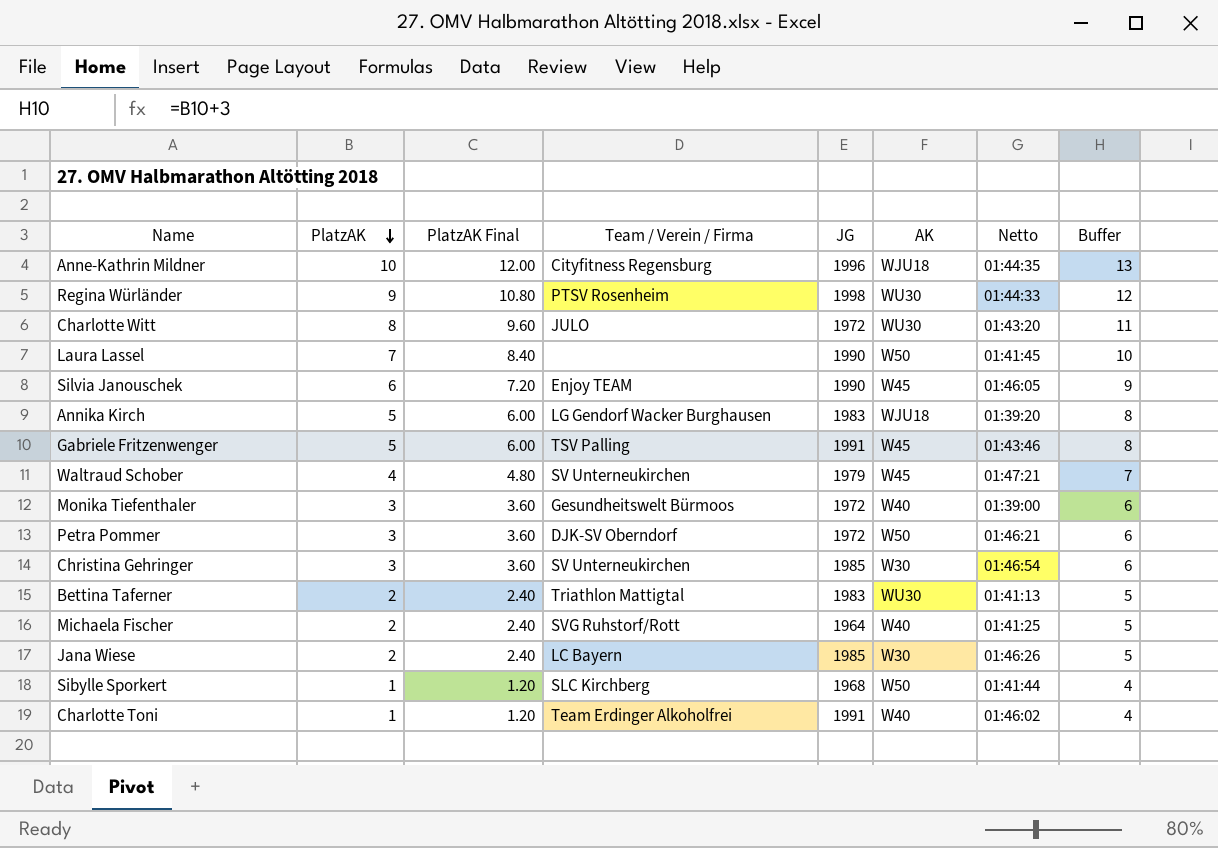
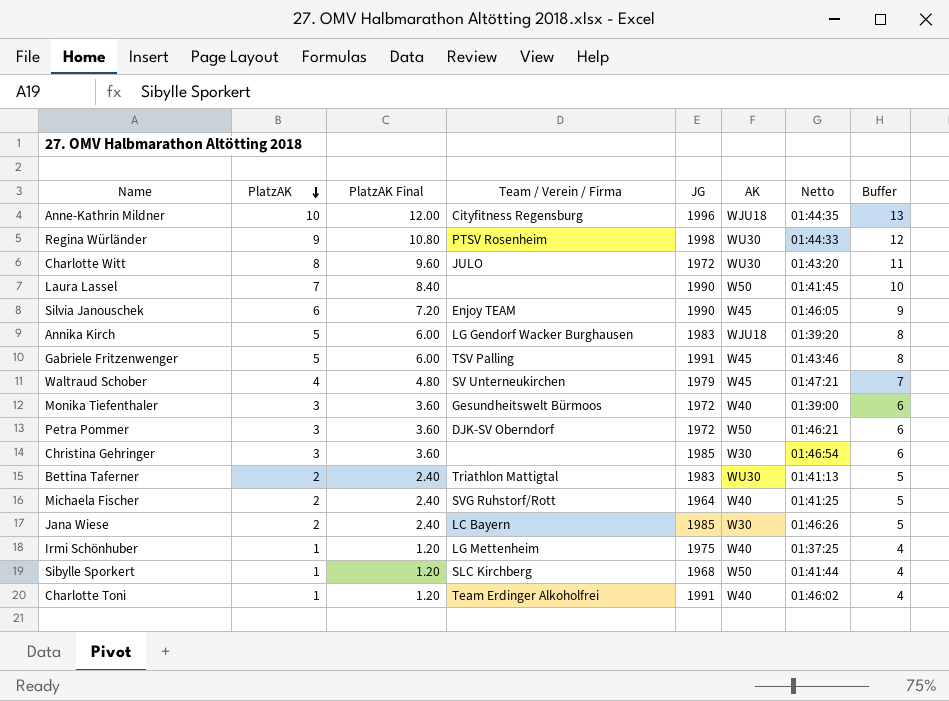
Christina Gehringer | Team / Verein / Firma: SV Unterneukirchen -> none
row Irmi Schönhuber: none -> 1 | 1.20 | LG Mettenheim | 1975 | W40 | 01:37:25 | 4

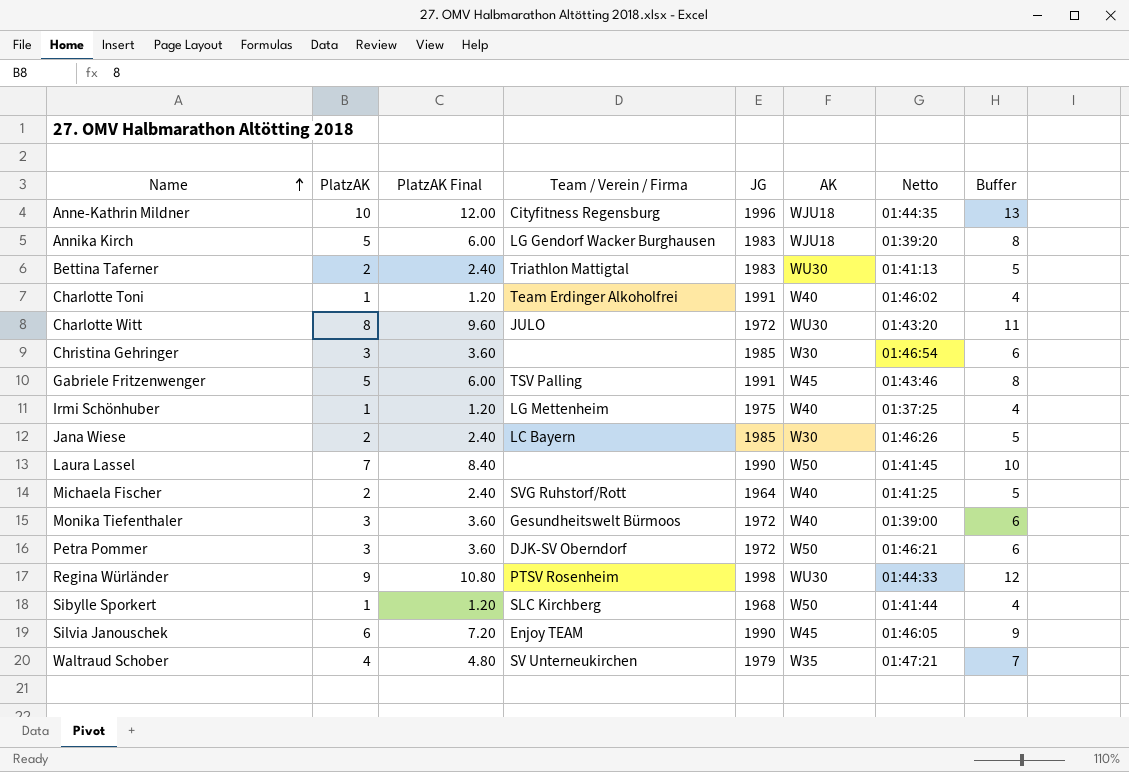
row order: PlatzAK descending -> Name ascending
Waltraud Schober | AK: W45 -> W35

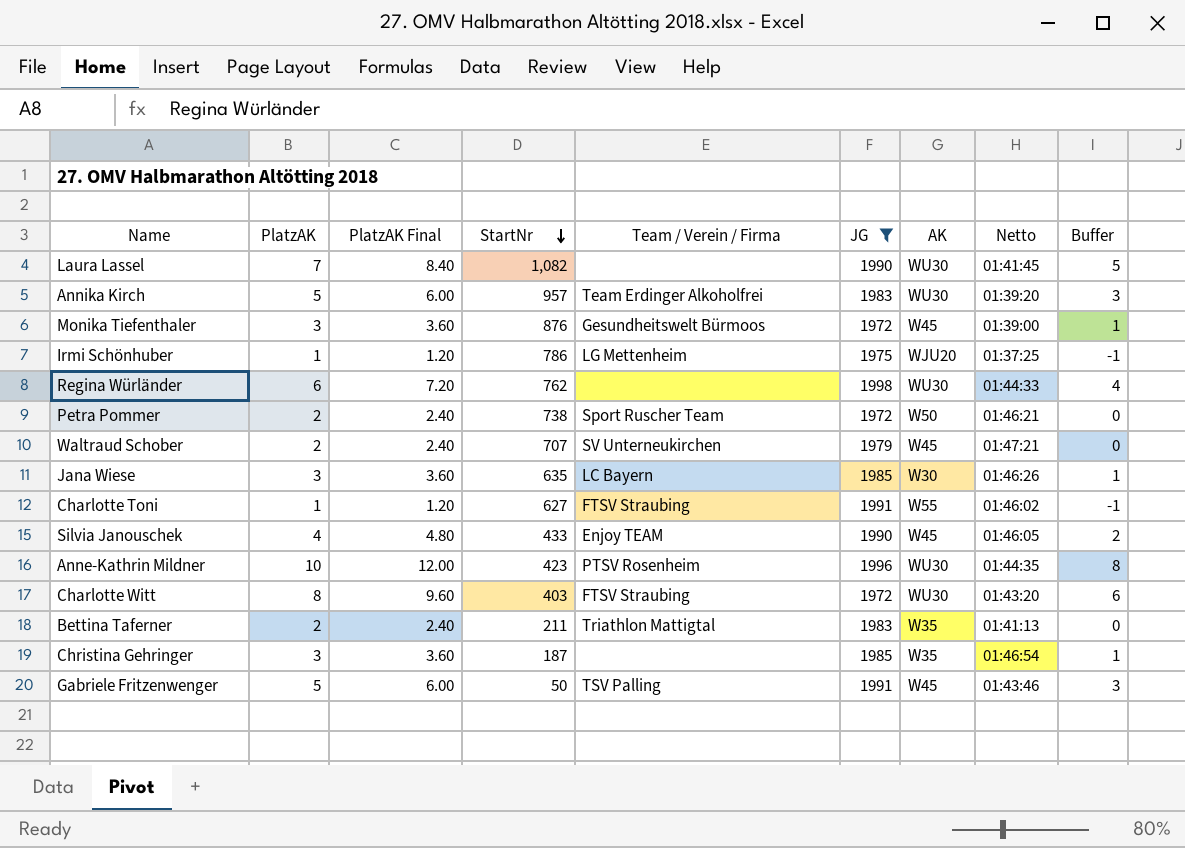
filter: none -> JG >= 1972
row order: Name ascending -> StartNr descending
column StartNr | position: none -> 4
column Buffer | formula: [PlatzAK] + 3 -> [PlatzAK] - 2
Laura Lassel | AK: W50 -> WU30
Annika Kirch | Team / Verein / Firma: LG Gendorf Wacker Burghausen -> Team Erdinger Alkoholfrei
Annika Kirch | AK: WJU18 -> WU30
Monika Tiefenthaler | AK: W40 -> W45
Irmi Schönhuber | AK: W40 -> WJU20
Regina Würländer | PlatzAK: 9 -> 6
Regina Würländer | PlatzAK Final: 10.80 -> 7.20
Regina Würländer | Team / Verein / Firma: PTSV Rosenheim -> none
Petra Pommer | PlatzAK: 3 -> 2
Petra Pommer | PlatzAK Final: 3.60 -> 2.40
Petra Pommer | Team / Verein / Firma: DJK-SV Oberndorf -> Sport Ruscher Team
Waltraud Schober | PlatzAK: 4 -> 2
Waltraud Schober | PlatzAK Final: 4.80 -> 2.40
Waltraud Schober | AK: W35 -> W45
Jana Wiese | PlatzAK: 2 -> 3
Jana Wiese | PlatzAK Final: 2.40 -> 3.60
Charlotte Toni | Team / Verein / Firma: Team Erdinger Alkoholfrei -> FTSV Straubing
Charlotte Toni | AK: W40 -> W55
Silvia Janouschek | PlatzAK: 6 -> 4
Silvia Janouschek | PlatzAK Final: 7.20 -> 4.80
Anne-Kathrin Mildner | Team / Verein / Firma: Cityfitness Regensburg -> PTSV Rosenheim
Anne-Kathrin Mildner | AK: WJU18 -> WU30
Charlotte Witt | Team / Verein / Firma: JULO -> FTSV Straubing
Bettina Taferner | AK: WU30 -> W35
Christina Gehringer | AK: W30 -> W35

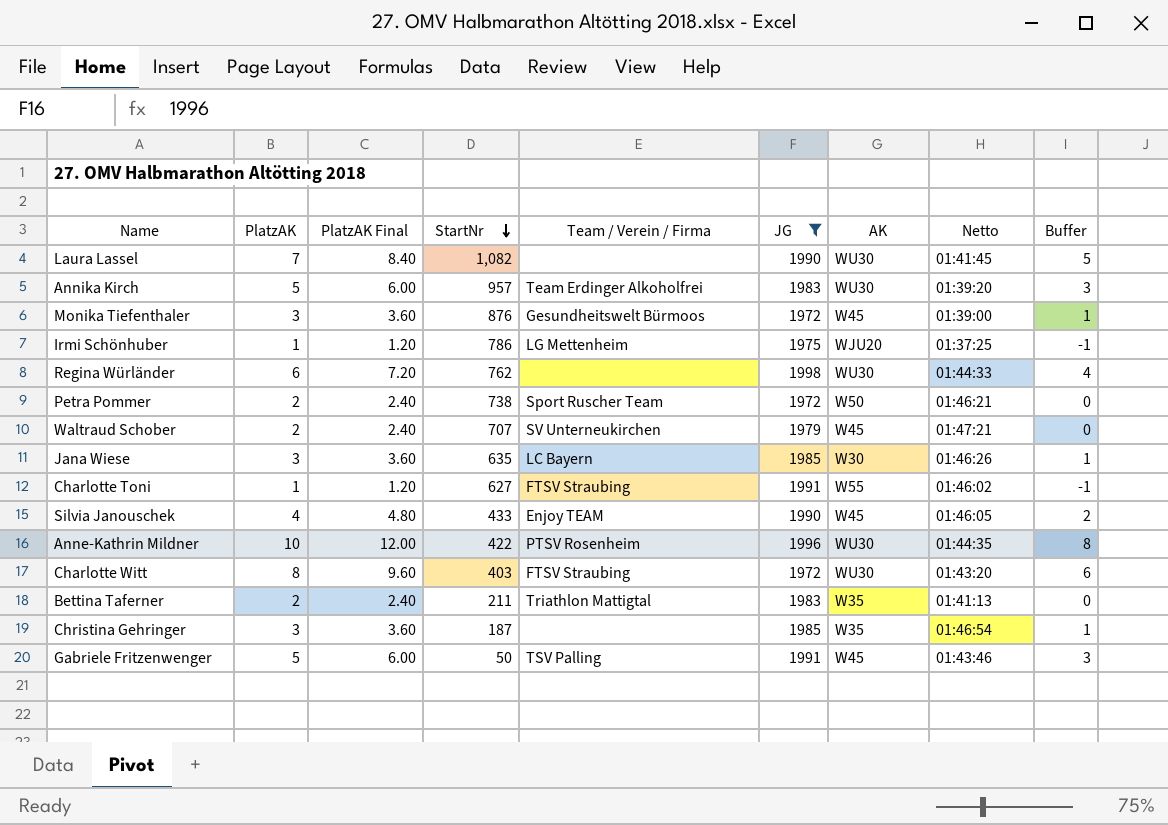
Anne-Kathrin Mildner | StartNr: 423 -> 422

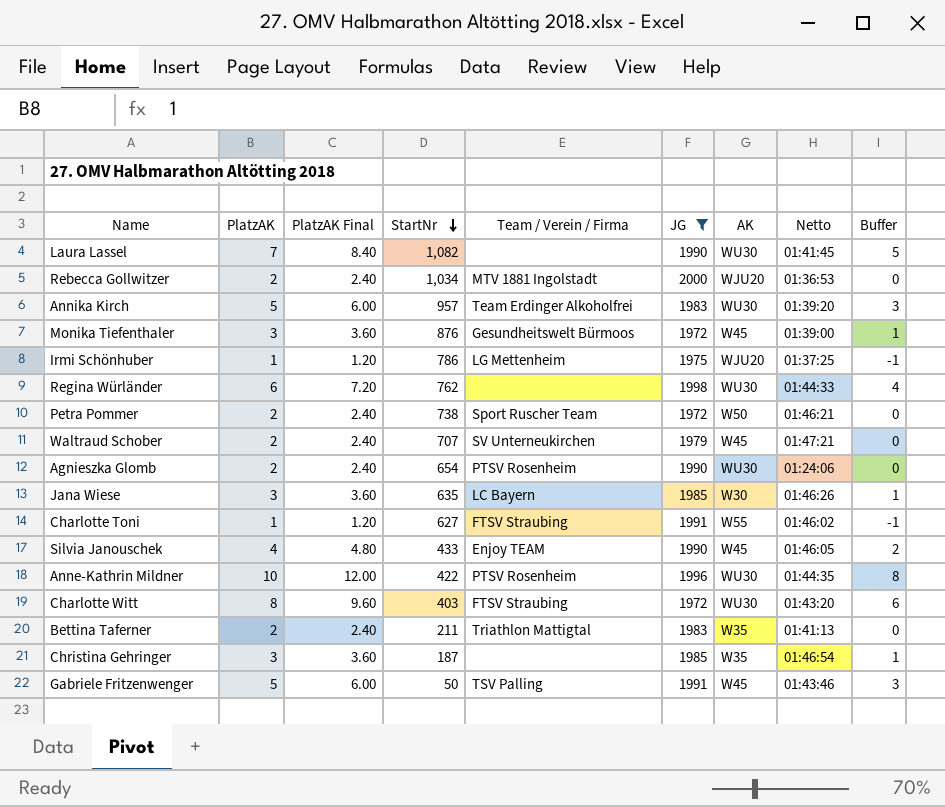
row Rebecca Gollwitzer: none -> 2 | 2.40 | 1,034 | MTV 1881 Ingolstadt | 2000 | WJU20 | 01:36:53 | 0
row Agnieszka Glomb: none -> 2 | 2.40 | 654 | PTSV Rosenheim | 1990 | WU30 | 01:24:06 | 0

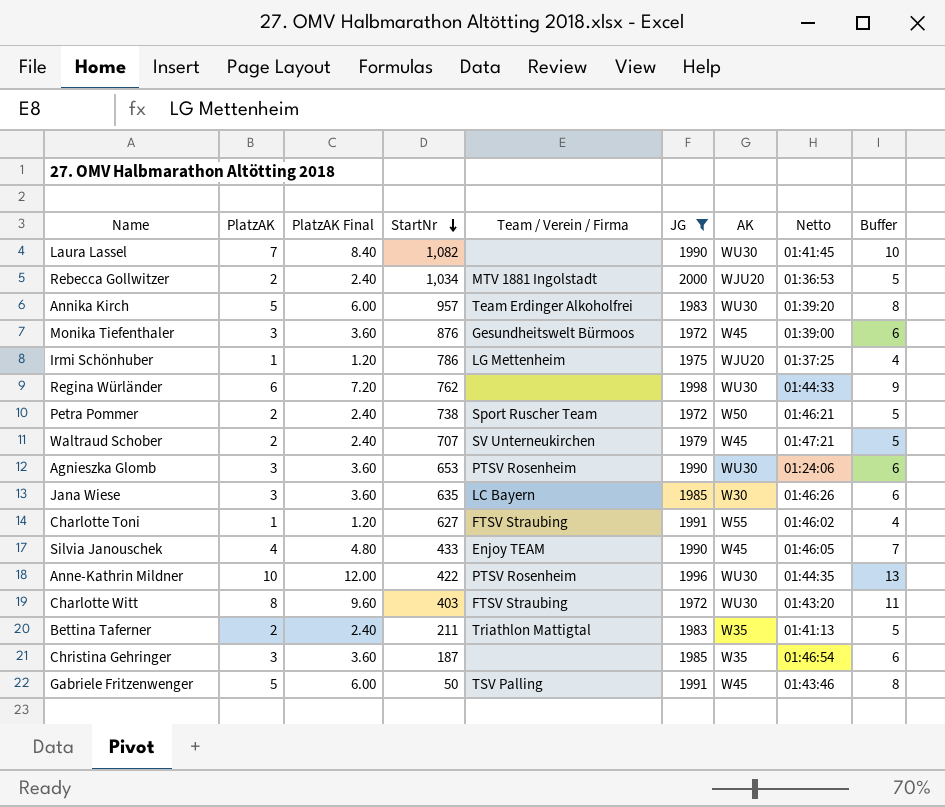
column Buffer | formula: [PlatzAK] - 2 -> [PlatzAK] + 3
Agnieszka Glomb | PlatzAK: 2 -> 3
Agnieszka Glomb | PlatzAK Final: 2.40 -> 3.60
Agnieszka Glomb | StartNr: 654 -> 653

